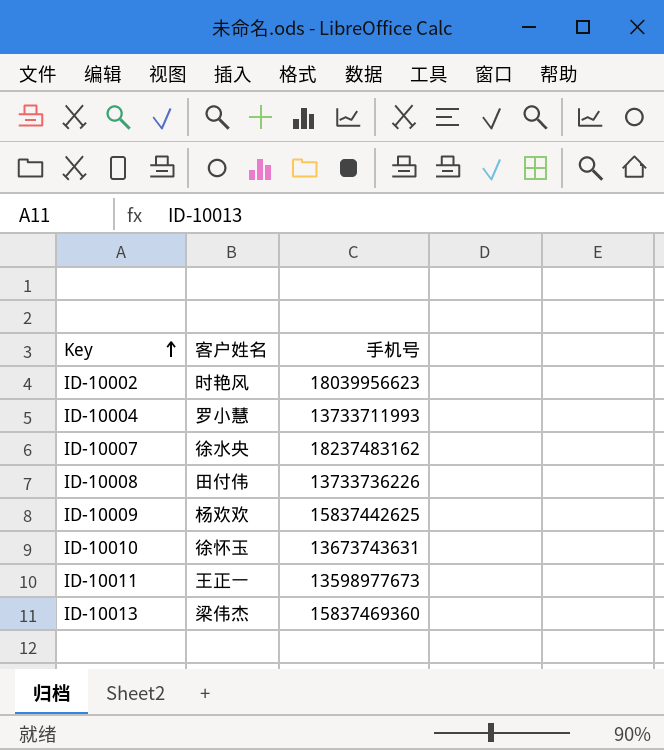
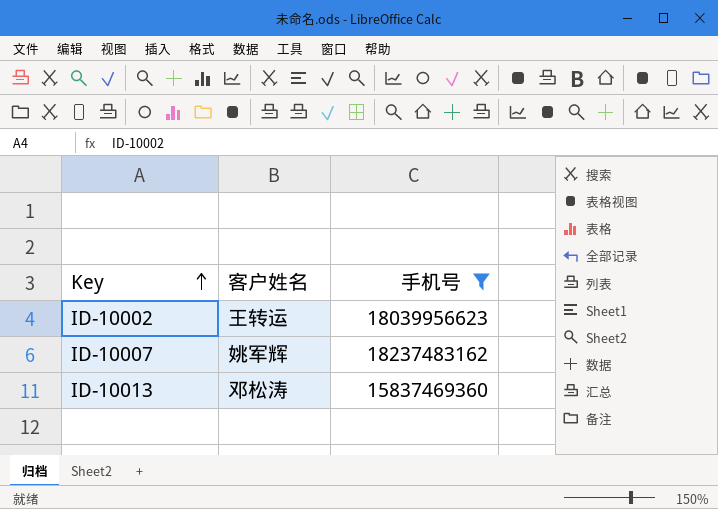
filter: none -> 手机号 >= 15837469360
ID-10002 | 客户姓名: 时艳风 -> 王转运
ID-10007 | 客户姓名: 徐水央 -> 姚军辉
ID-10013 | 客户姓名: 梁伟杰 -> 邓松涛

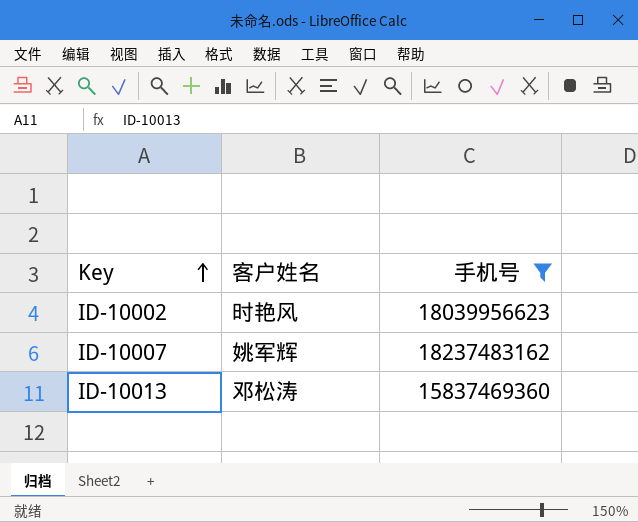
ID-10002 | 客户姓名: 王转运 -> 时艳风

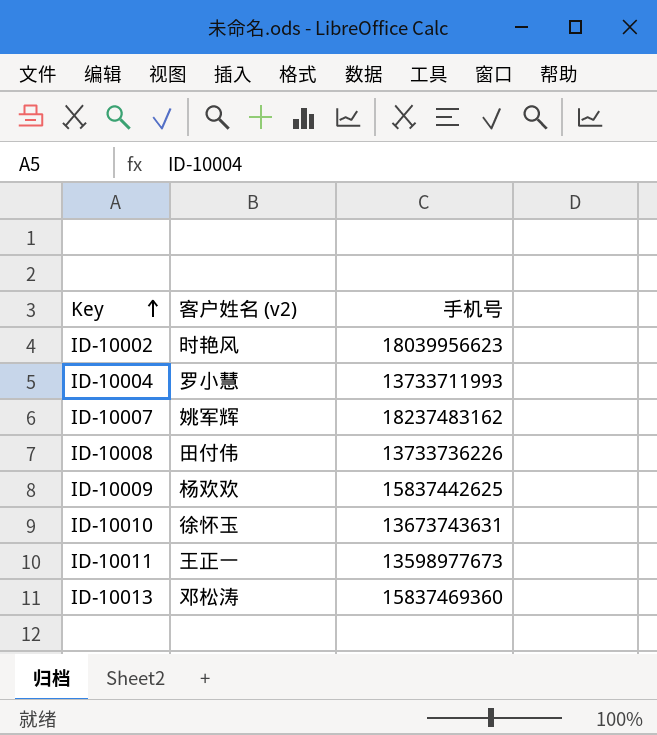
filter: 手机号 >= 15837469360 -> none
column name: 客户姓名 -> 客户姓名 (v2)

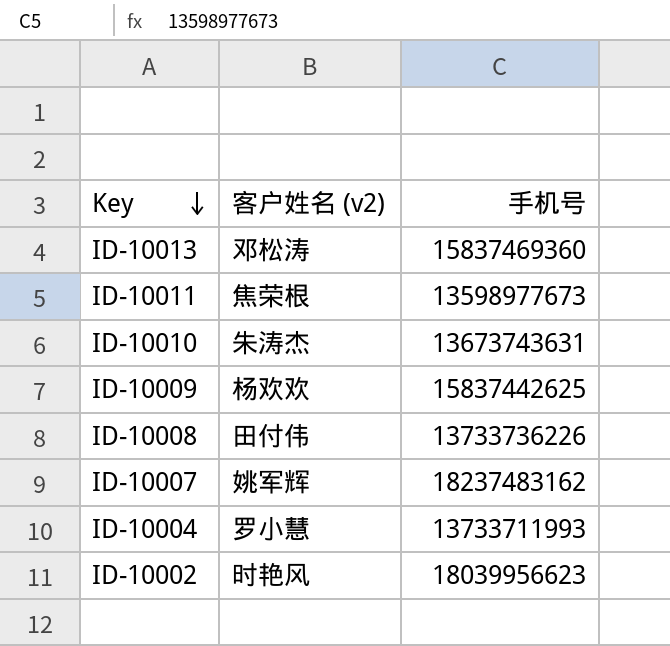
row order: Key ascending -> Key descending
ID-10011 | 客户姓名 (v2): 王正一 -> 焦荣根
ID-10010 | 客户姓名 (v2): 徐怀玉 -> 朱涛杰

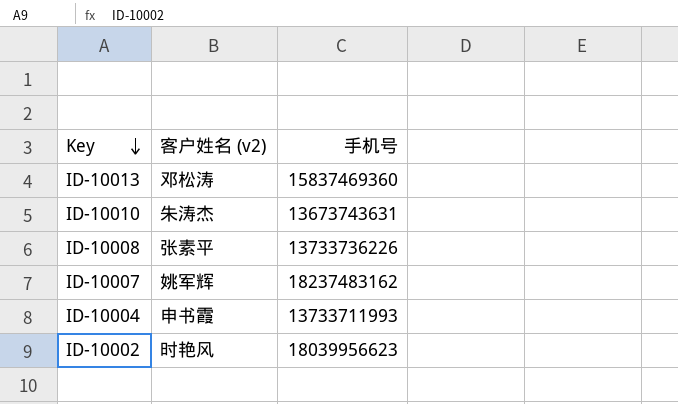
row ID-10011: 焦荣根 | 13598977673 -> none
row ID-10009: 杨欢欢 | 15837442625 -> none
ID-10008 | 客户姓名 (v2): 田付伟 -> 张素平
ID-10004 | 客户姓名 (v2): 罗小慧 -> 申书霞

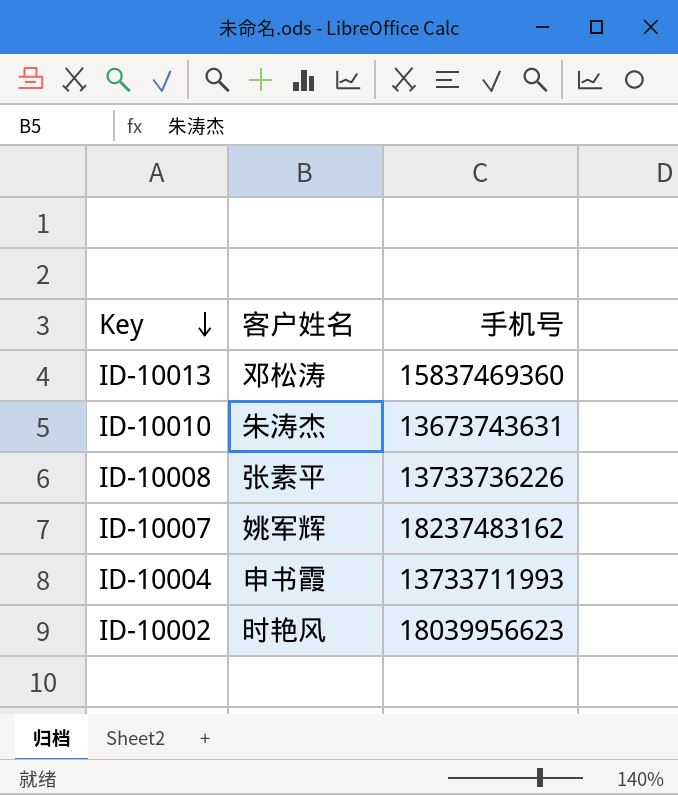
column name: 客户姓名 (v2) -> 客户姓名

